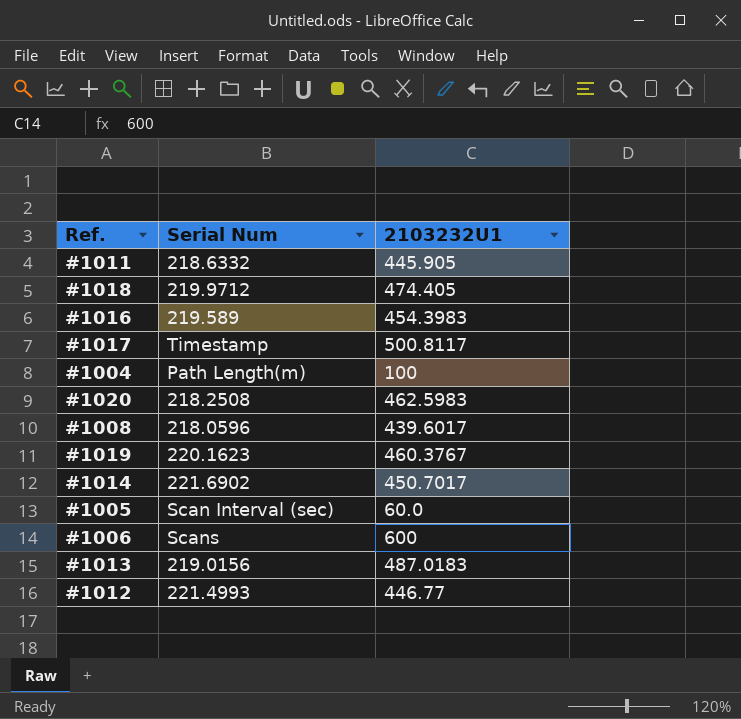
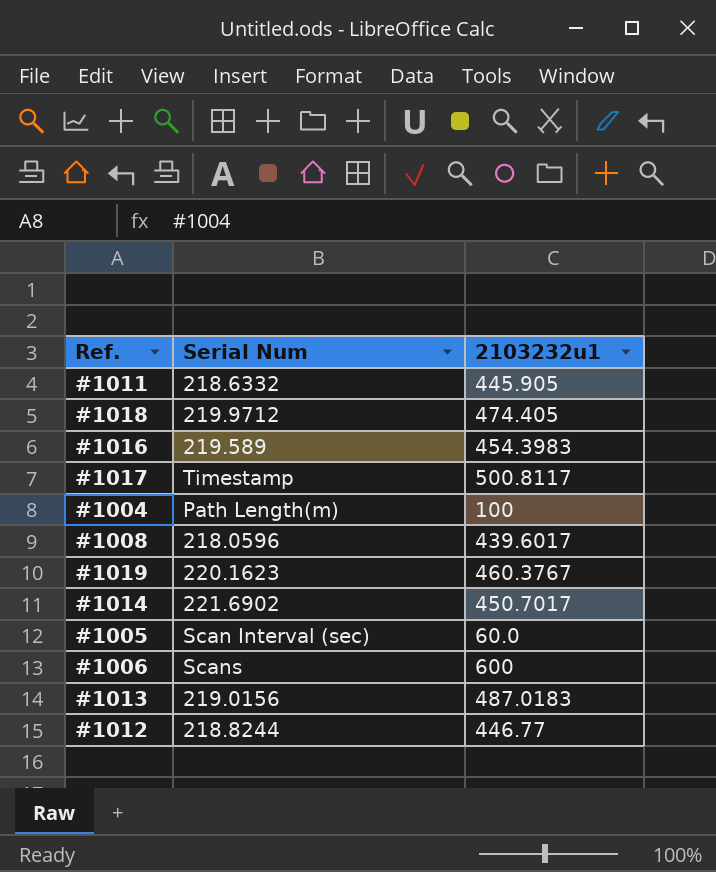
column name: 2103232U1 -> 2103232u1
row #1020: 218.2508 | 462.5983 -> none
#1012 | Serial Num: 221.4993 -> 218.8244

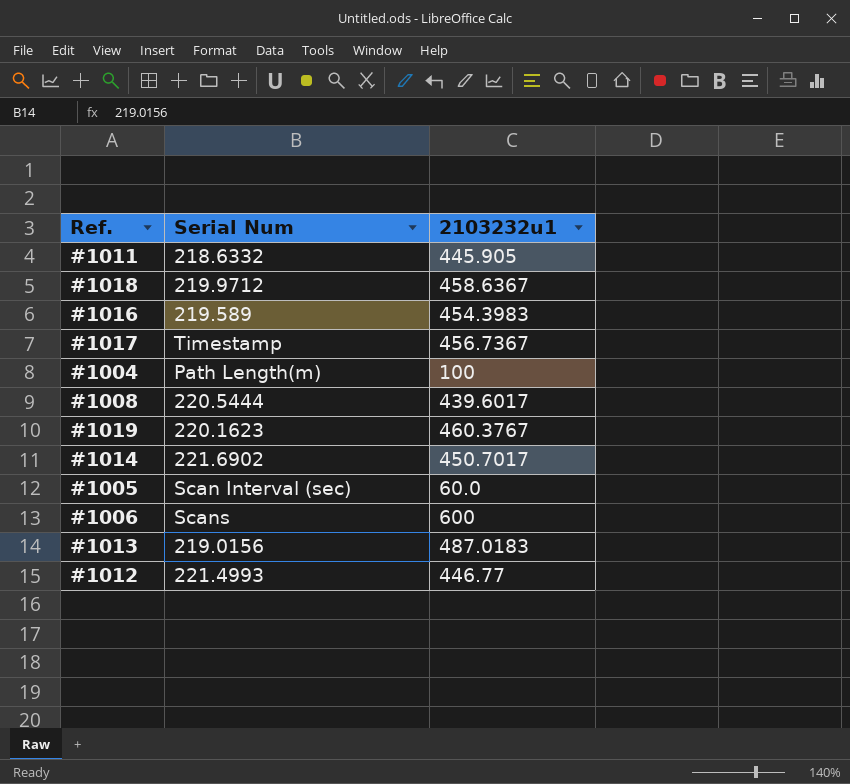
#1018 | 2103232u1: 474.405 -> 458.6367
#1017 | 2103232u1: 500.8117 -> 456.7367
#1008 | Serial Num: 218.0596 -> 220.5444
#1012 | Serial Num: 218.8244 -> 221.4993

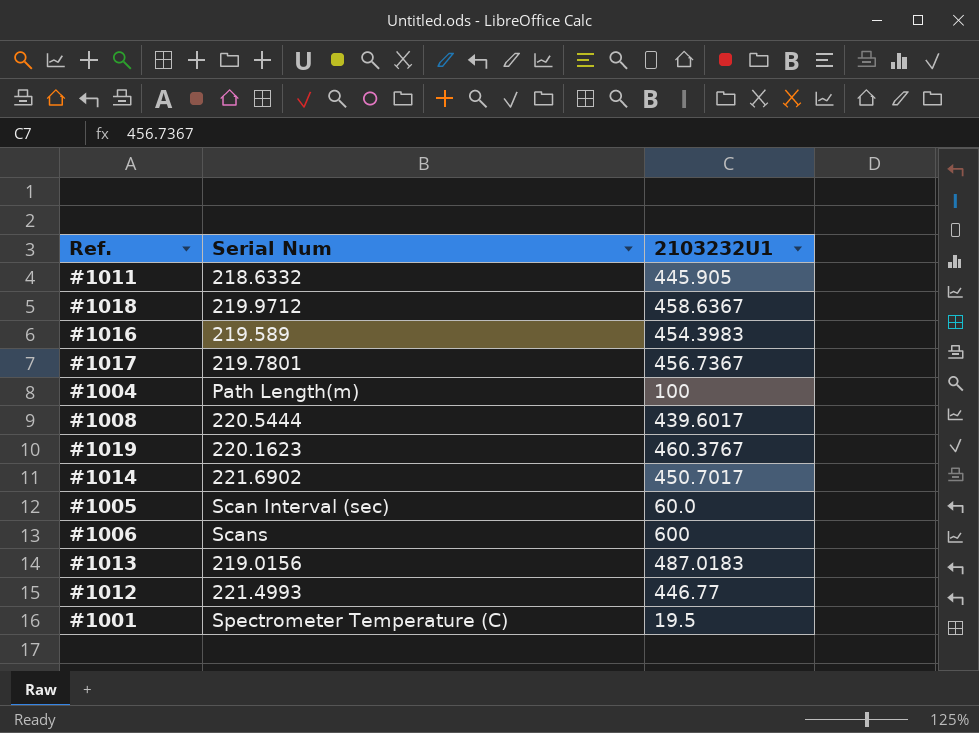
column name: 2103232u1 -> 2103232U1
#1017 | Serial Num: Timestamp -> 219.7801
row #1001: none -> Spectrometer Temperature (C) | 19.5

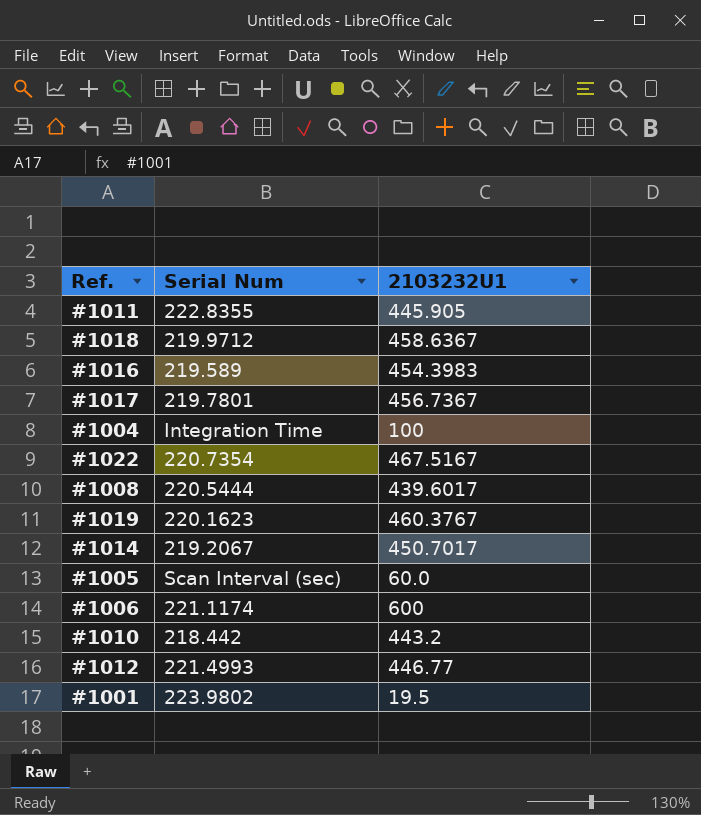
row #1013: 219.0156 | 487.0183 -> none
#1011 | Serial Num: 218.6332 -> 222.8355
#1004 | Serial Num: Path Length(m) -> Integration Time
row #1022: none -> 220.7354 | 467.5167
#1014 | Serial Num: 221.6902 -> 219.2067
#1006 | Serial Num: Scans -> 221.1174
row #1010: none -> 218.442 | 443.2
#1001 | Serial Num: Spectrometer Temperature (C) -> 223.9802

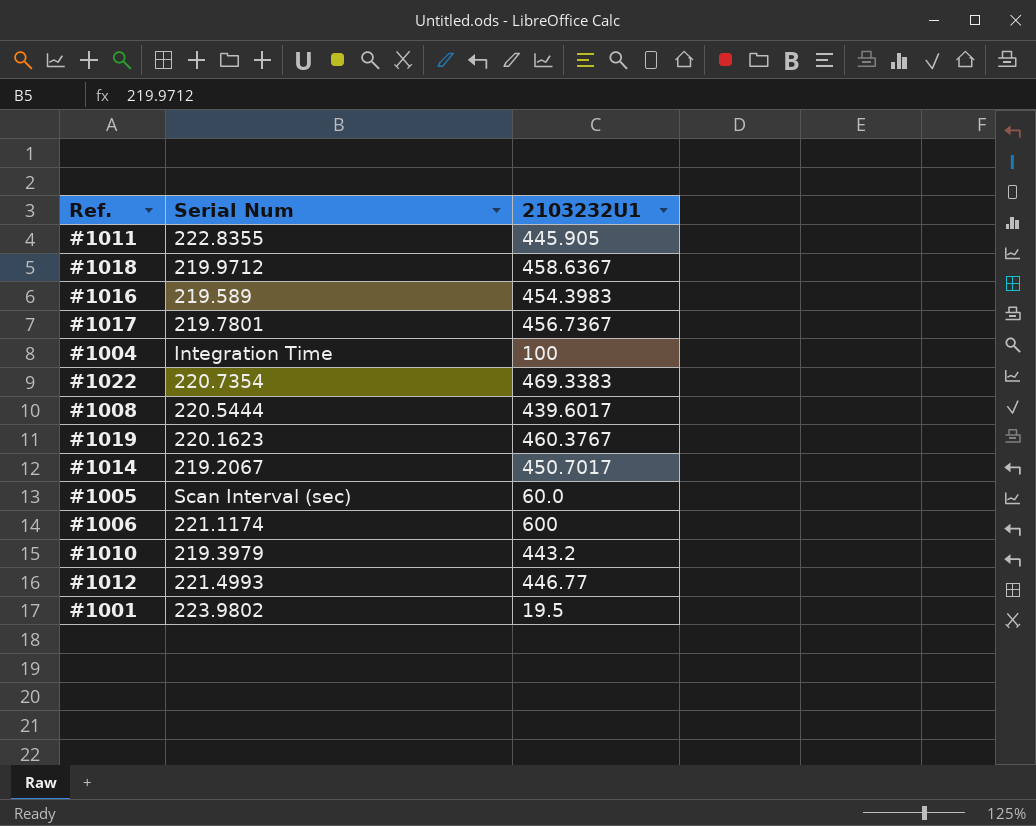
#1022 | 2103232U1: 467.5167 -> 469.3383
#1010 | Serial Num: 218.442 -> 219.3979

